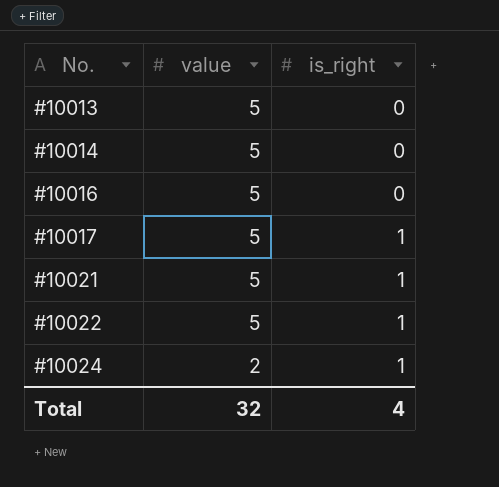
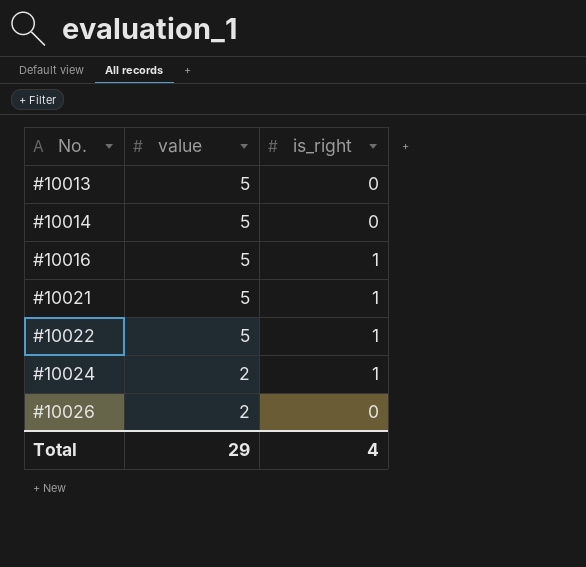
row #10017: 5 | 1 -> none
#10016 | is_right: 0 -> 1
row #10026: none -> 2 | 0
Total | value: 32 -> 29

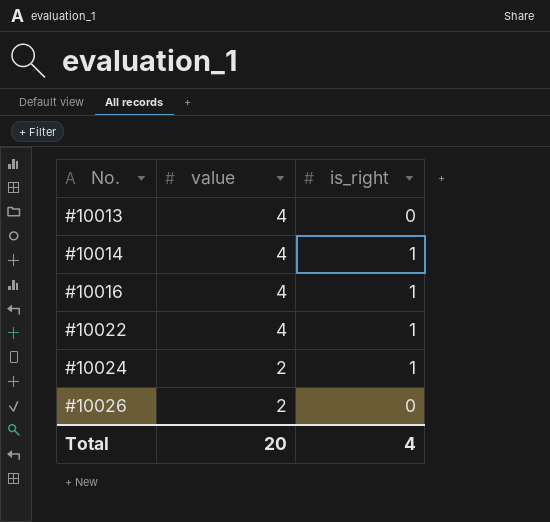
row #10021: 5 | 1 -> none
#10013 | value: 5 -> 4
#10014 | value: 5 -> 4
#10014 | is_right: 0 -> 1
#10016 | value: 5 -> 4
#10022 | value: 5 -> 4
Total | value: 29 -> 20

